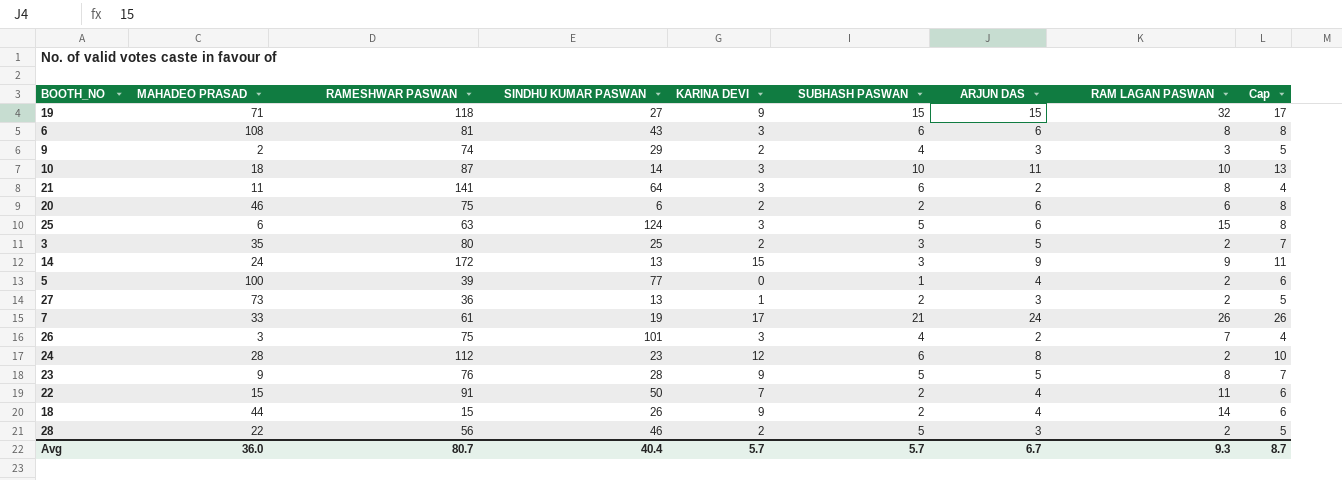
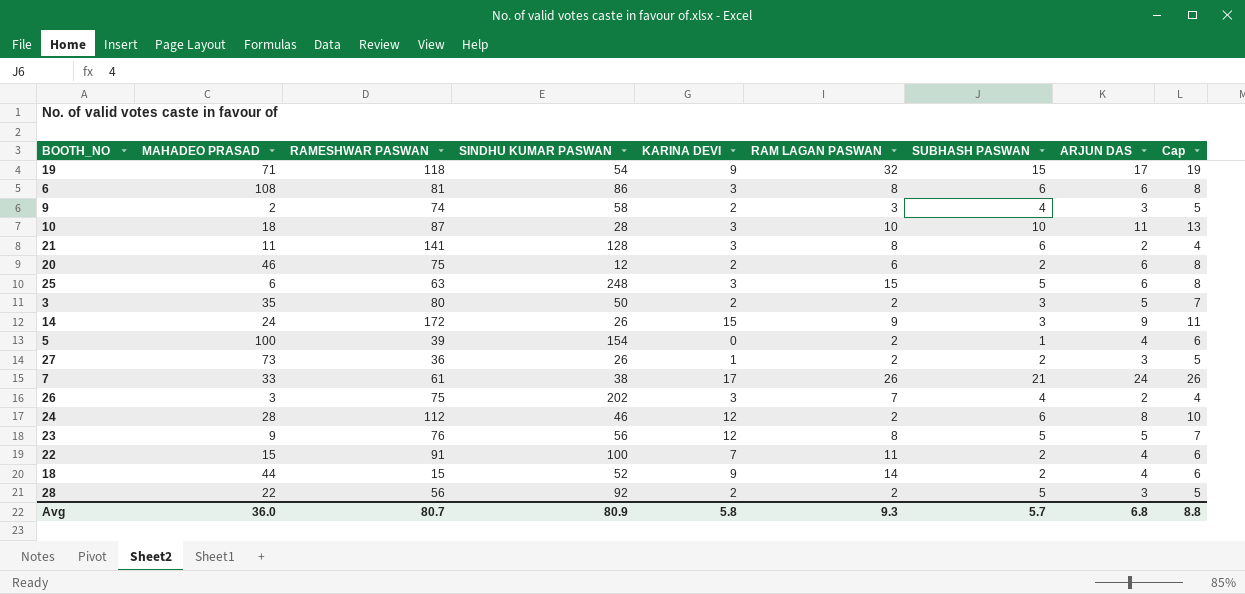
column RAM LAGAN PASWAN | position: 8 -> 6
19 | SINDHU KUMAR PASWAN: 27 -> 54
19 | ARJUN DAS: 15 -> 17
19 | Cap: 17 -> 19
6 | SINDHU KUMAR PASWAN: 43 -> 86
9 | SINDHU KUMAR PASWAN: 29 -> 58
10 | SINDHU KUMAR PASWAN: 14 -> 28
21 | SINDHU KUMAR PASWAN: 64 -> 128
20 | SINDHU KUMAR PASWAN: 6 -> 12
25 | SINDHU KUMAR PASWAN: 124 -> 248
3 | SINDHU KUMAR PASWAN: 25 -> 50
14 | SINDHU KUMAR PASWAN: 13 -> 26
5 | SINDHU KUMAR PASWAN: 77 -> 154
27 | SINDHU KUMAR PASWAN: 13 -> 26
7 | SINDHU KUMAR PASWAN: 19 -> 38
26 | SINDHU KUMAR PASWAN: 101 -> 202
24 | SINDHU KUMAR PASWAN: 23 -> 46
23 | SINDHU KUMAR PASWAN: 28 -> 56
23 | KARINA DEVI: 9 -> 12
22 | SINDHU KUMAR PASWAN: 50 -> 100
18 | SINDHU KUMAR PASWAN: 26 -> 52
28 | SINDHU KUMAR PASWAN: 46 -> 92
Avg | SINDHU KUMAR PASWAN: 40.4 -> 80.9
Avg | KARINA DEVI: 5.7 -> 5.8
Avg | ARJUN DAS: 6.7 -> 6.8
Avg | Cap: 8.7 -> 8.8

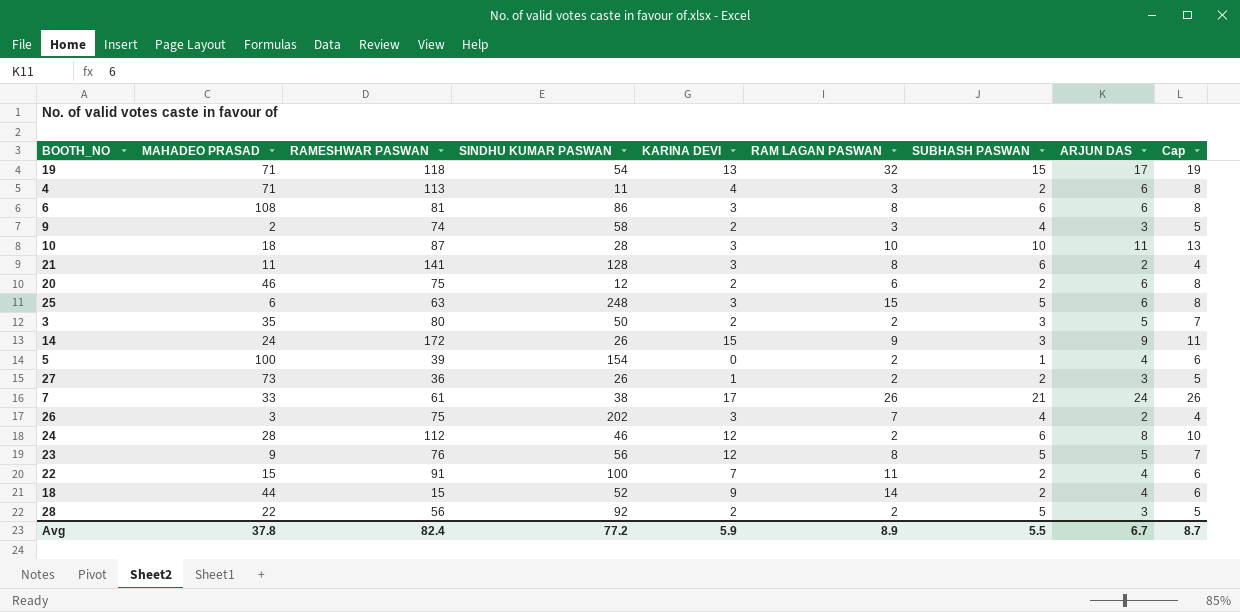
19 | KARINA DEVI: 9 -> 13
row 4: none -> 71 | 113 | 11 | 4 | 3 | 2 | 6 | 8
Avg | MAHADEO PRASAD: 36.0 -> 37.8
Avg | RAMESHWAR PASWAN: 80.7 -> 82.4
Avg | SINDHU KUMAR PASWAN: 80.9 -> 77.2
Avg | KARINA DEVI: 5.8 -> 5.9
Avg | RAM LAGAN PASWAN: 9.3 -> 8.9
Avg | SUBHASH PASWAN: 5.7 -> 5.5
Avg | ARJUN DAS: 6.8 -> 6.7
Avg | Cap: 8.8 -> 8.7

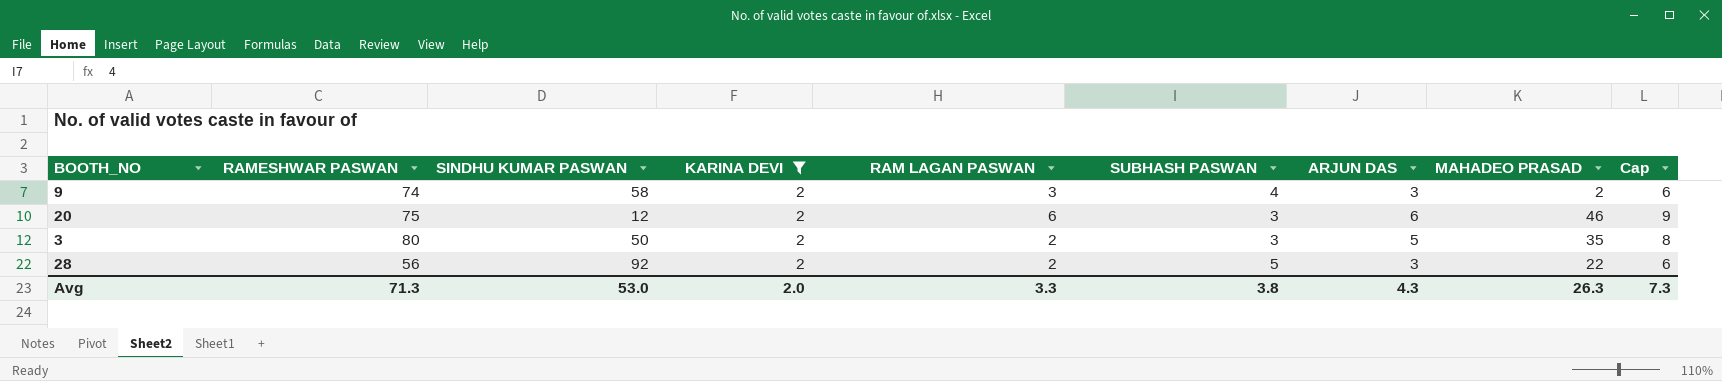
filter: none -> KARINA DEVI = 2
column MAHADEO PRASAD | position: 2 -> 8
column Cap | formula: [ARJUN DAS] + 2 -> [ARJUN DAS] + 3
20 | SUBHASH PASWAN: 2 -> 3
Avg | RAMESHWAR PASWAN: 82.4 -> 71.3
Avg | SINDHU KUMAR PASWAN: 77.2 -> 53.0
Avg | KARINA DEVI: 5.9 -> 2.0
Avg | RAM LAGAN PASWAN: 8.9 -> 3.3
Avg | SUBHASH PASWAN: 5.5 -> 3.8
Avg | ARJUN DAS: 6.7 -> 4.3
Avg | MAHADEO PRASAD: 37.8 -> 26.3
Avg | Cap: 8.7 -> 7.3

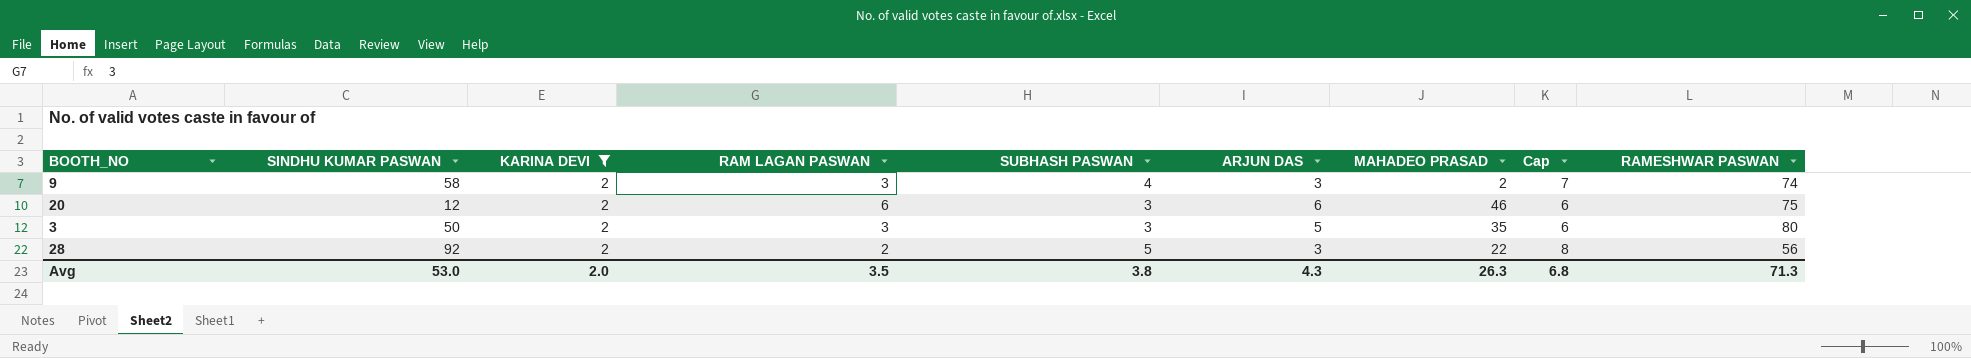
column Cap | formula: [ARJUN DAS] + 3 -> [SUBHASH PASWAN] + 3
column RAMESHWAR PASWAN | position: 2 -> 9
3 | RAM LAGAN PASWAN: 2 -> 3
Avg | RAM LAGAN PASWAN: 3.3 -> 3.5
Avg | Cap: 7.3 -> 6.8

